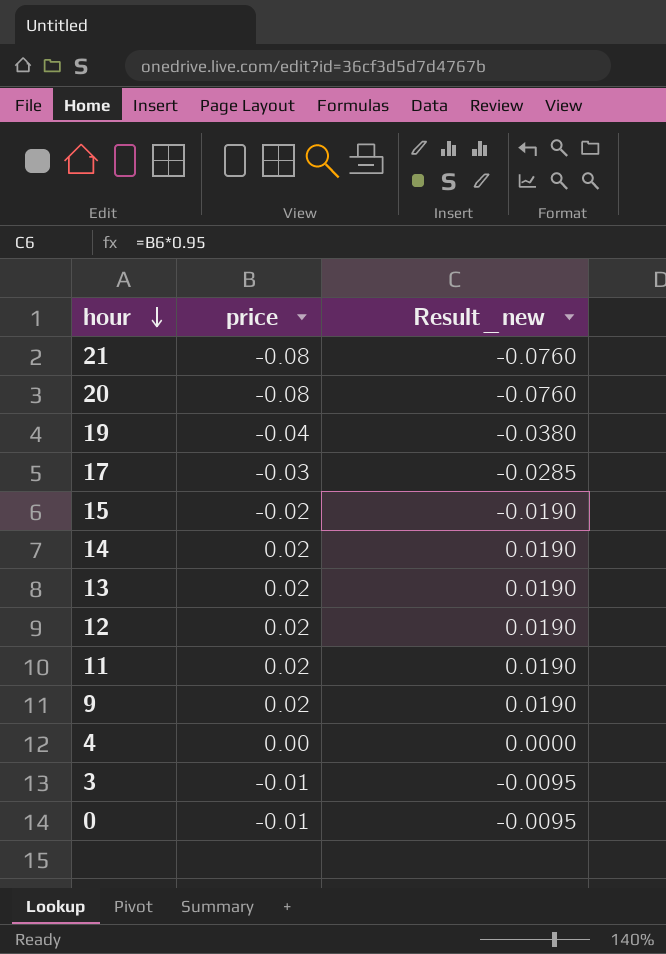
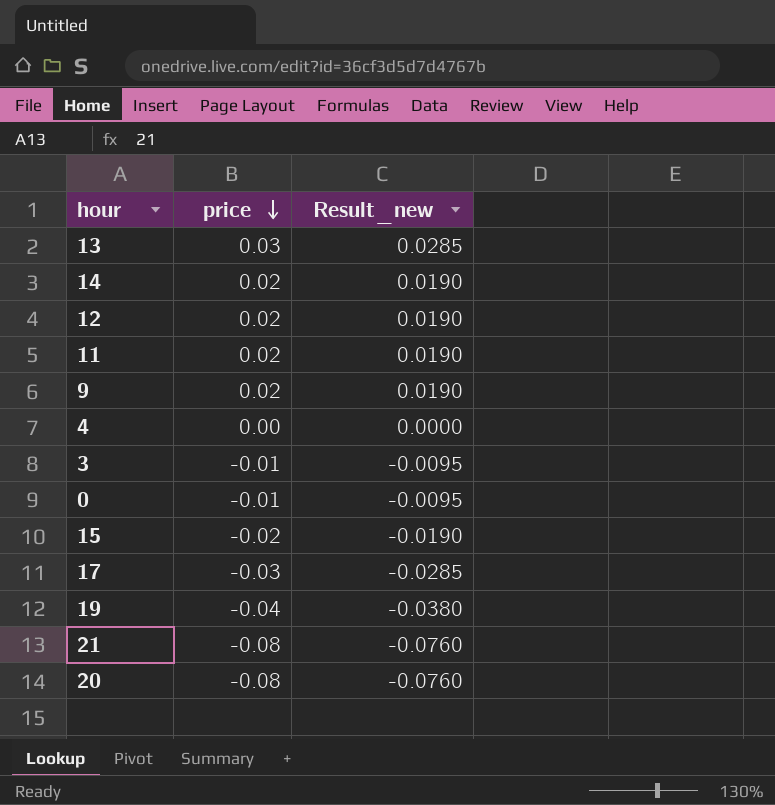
row order: hour descending -> price descending
13 | price: 0.02 -> 0.03
13 | Result_new: 0.0190 -> 0.0285

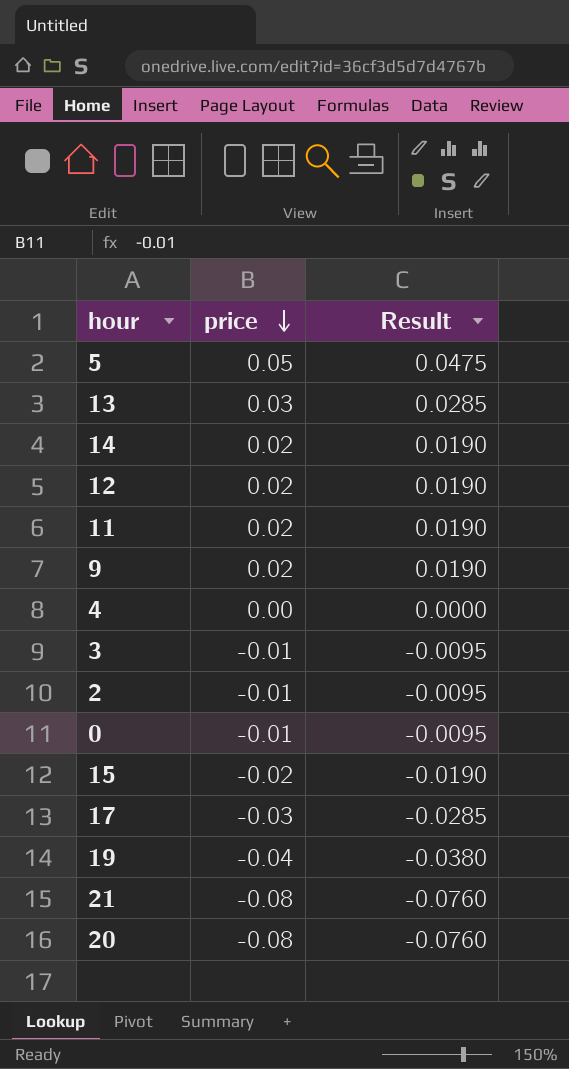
column name: Result_new -> Result
row 5: none -> 0.05 | 0.0475
row 2: none -> -0.01 | -0.0095

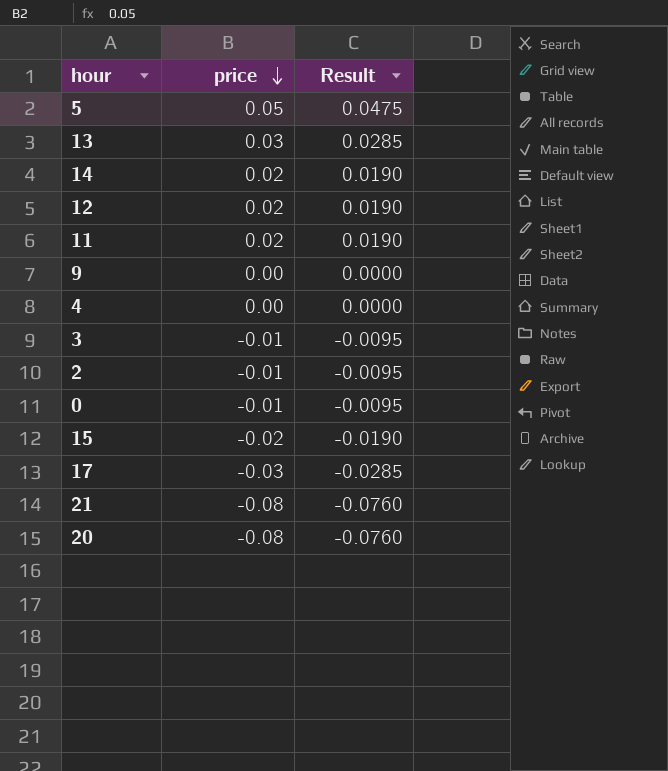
row 19: -0.04 | -0.0380 -> none
9 | price: 0.02 -> 0.00
9 | Result: 0.0190 -> 0.0000

